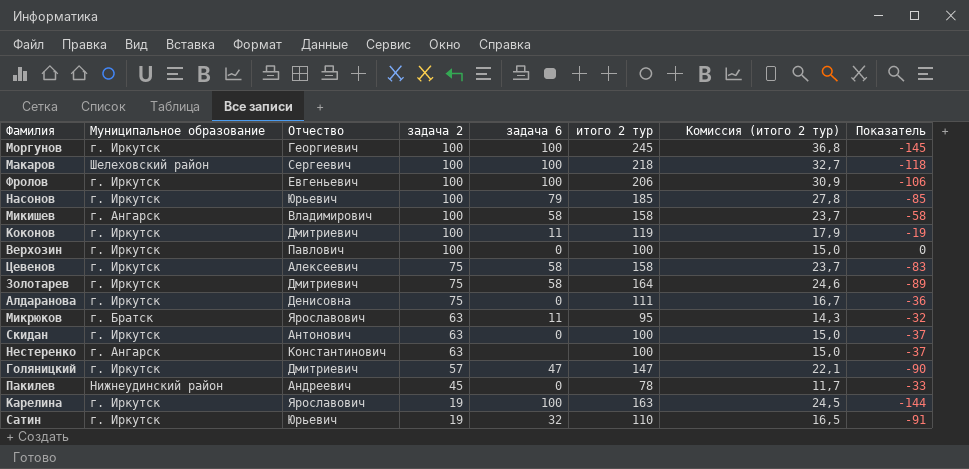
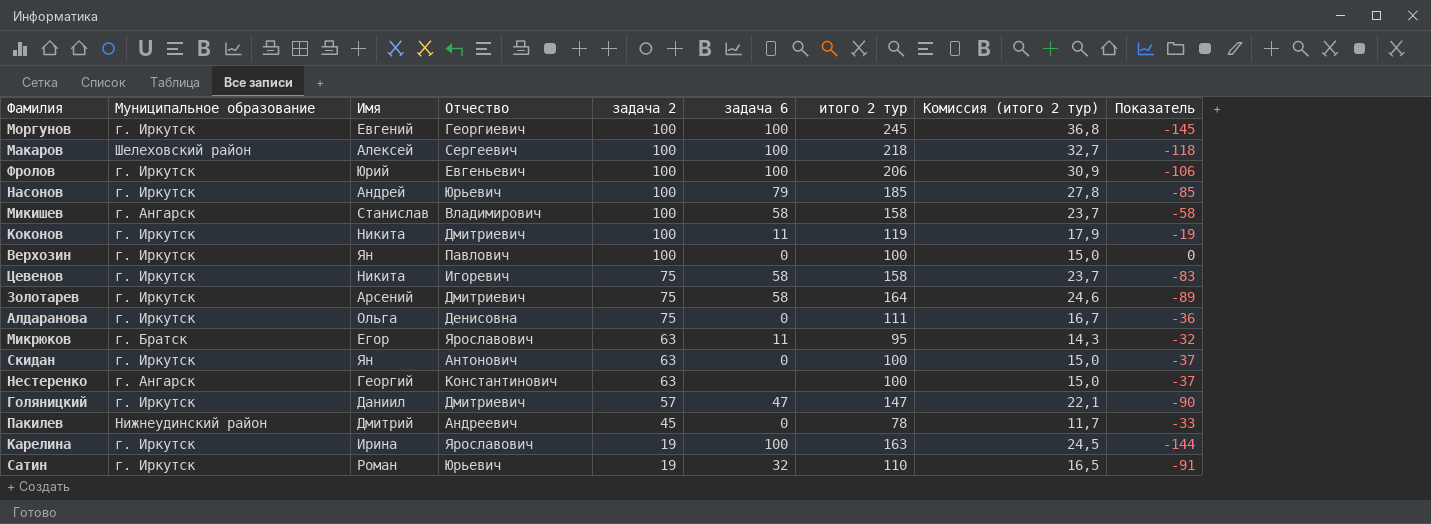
column Имя | position: none -> 3
Цевенов | Отчество: Алексеевич -> Игоревич

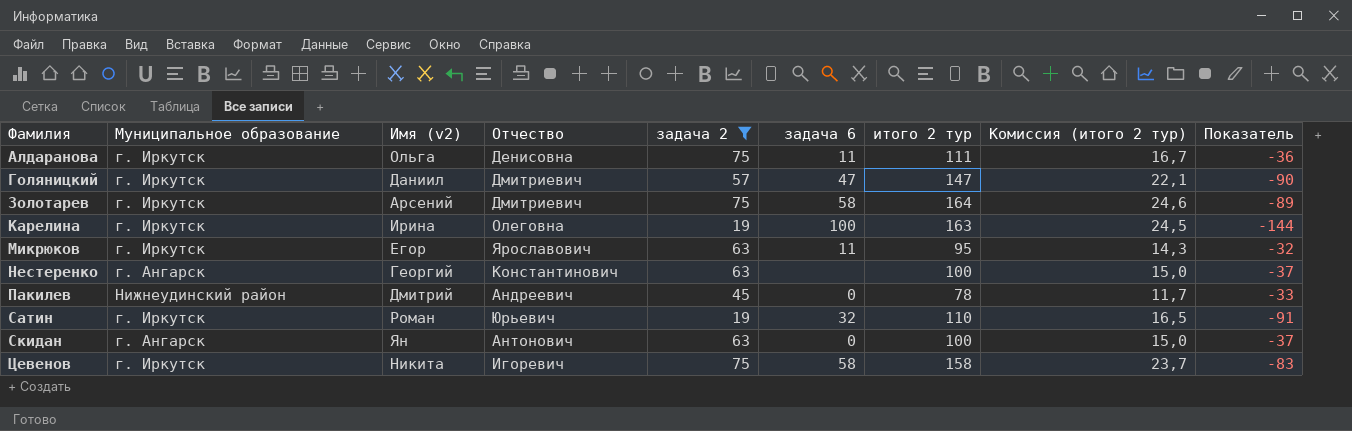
filter: none -> задача 2 != 100
row order: задача 2 descending -> Фамилия ascending
column name: Имя -> Имя (v2)
Алдаранова | задача 6: 0 -> 11
Карелина | Отчество: Ярославович -> Олеговна
Микрюков | Муниципальное образование: г. Братск -> г. Иркутск
Скидан | Муниципальное образование: г. Иркутск -> г. Ангарск

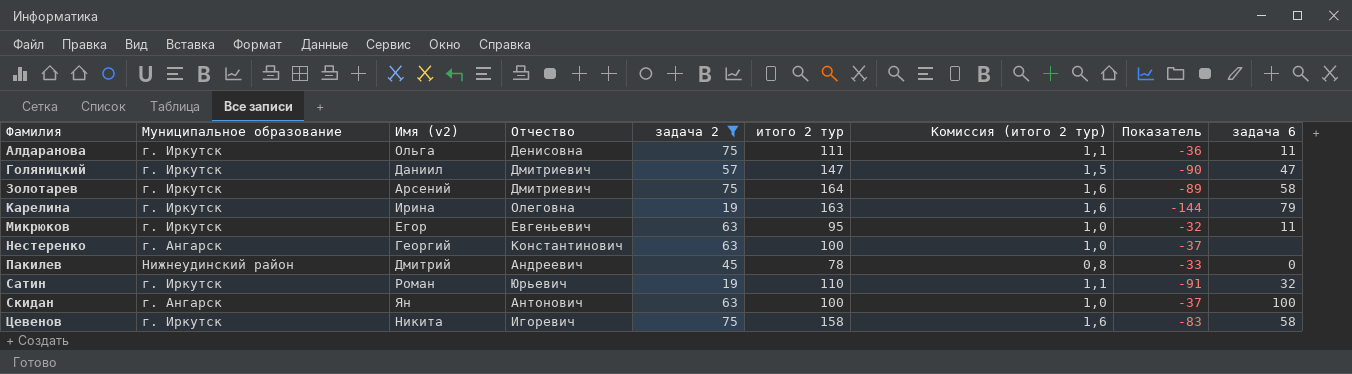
column Комиссия (итого 2 тур) | formula: [итого 2 тур] * 0,15 -> [итого 2 тур] * 0,01
column задача 6 | position: 6 -> 9
Карелина | задача 6: 100 -> 79
Микрюков | Отчество: Ярославович -> Евгеньевич
Скидан | задача 6: 0 -> 100

